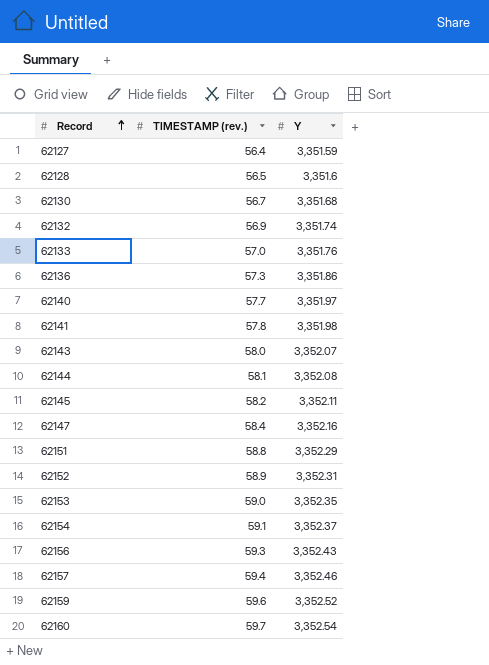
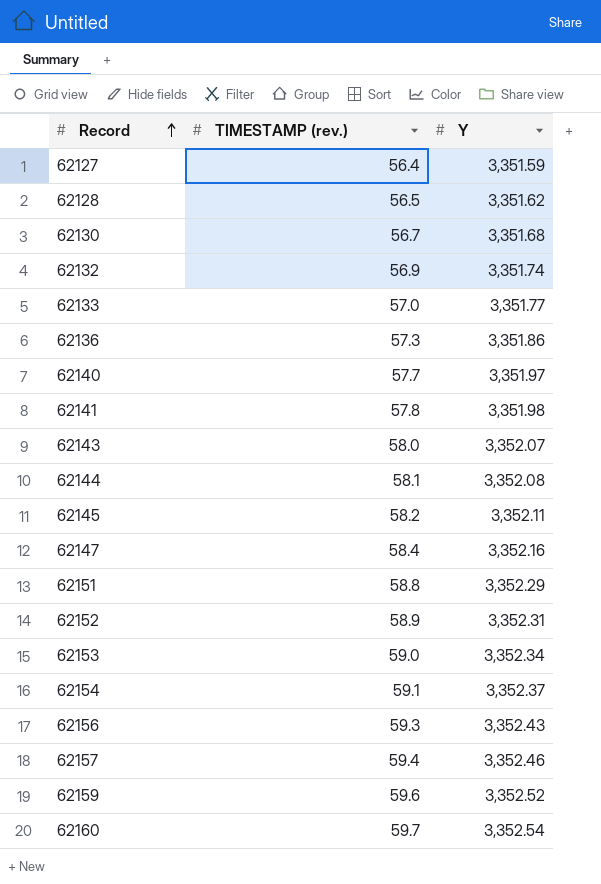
62128 | Y: 3,351.6 -> 3,351.62
62133 | Y: 3,351.76 -> 3,351.77
62153 | Y: 3,352.35 -> 3,352.34

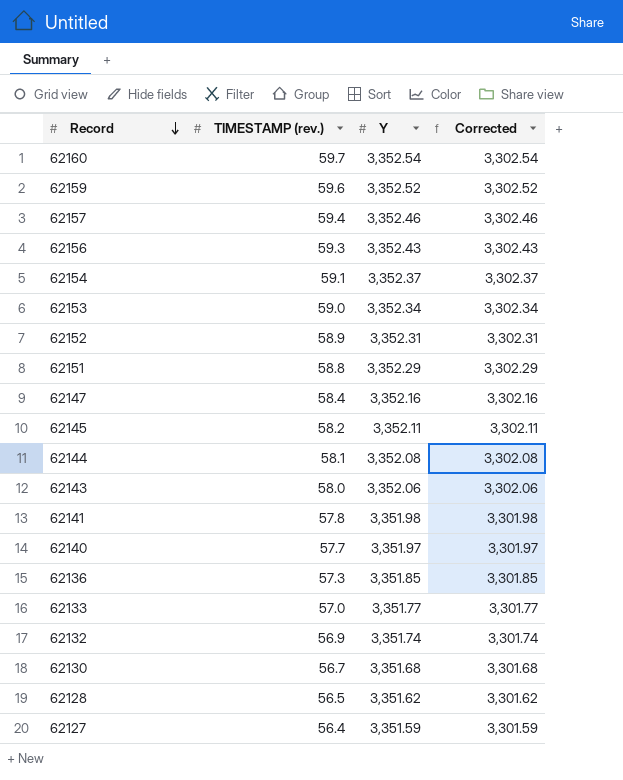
row order: Record ascending -> Record descending
column Corrected | formula: none -> [Y] - 50
62143 | Y: 3,352.07 -> 3,352.06
62136 | Y: 3,351.86 -> 3,351.85

